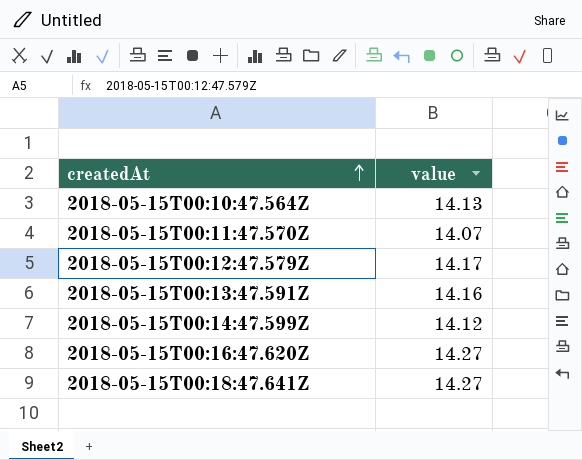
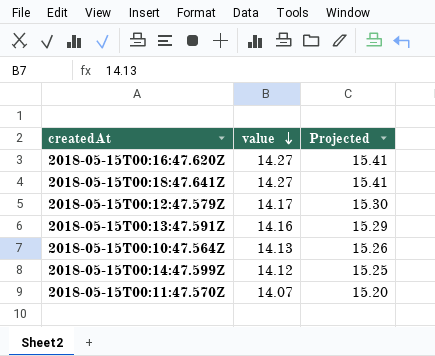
row order: createdAt ascending -> value descending
column Projected | formula: none -> [value] * 1.08

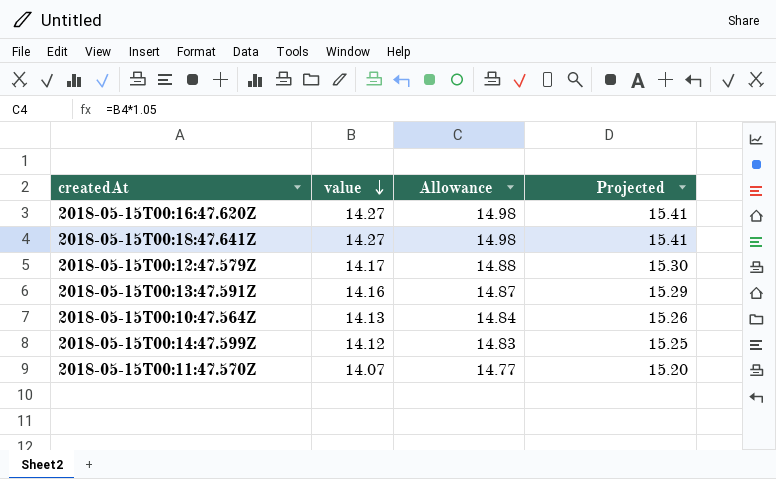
column Allowance | formula: none -> [value] * 1.05

